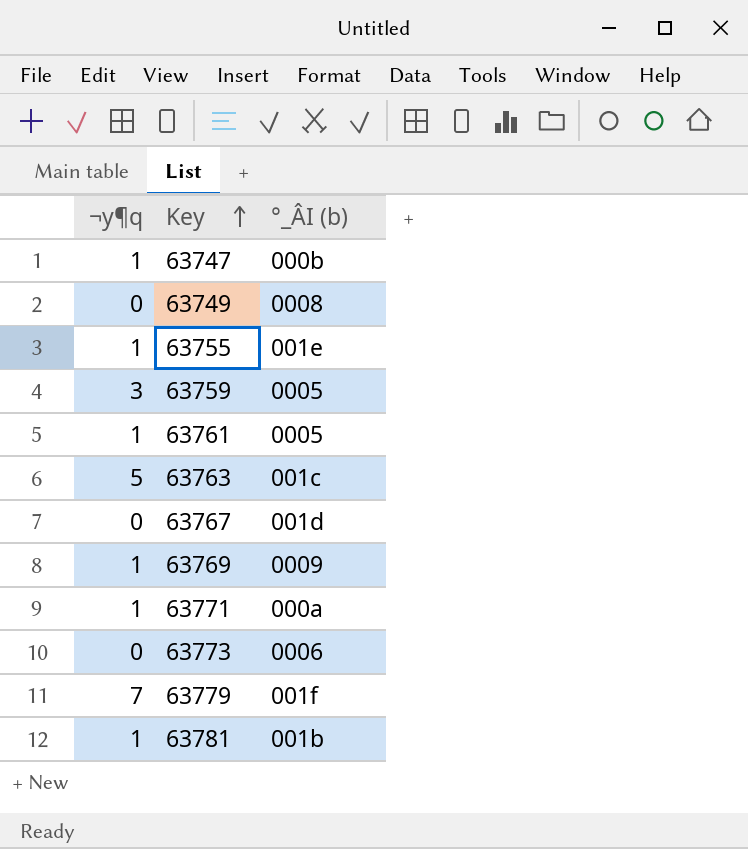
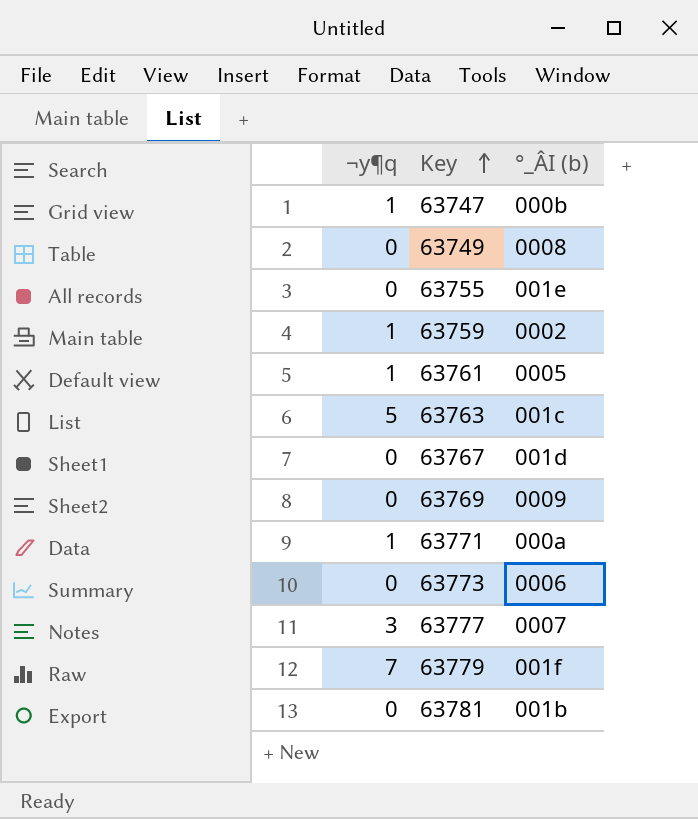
63755 | ¬y¶q: 1 -> 0
63759 | ¬y¶q: 3 -> 1
63759 | °_ÂI (b): 0005 -> 0002
63769 | ¬y¶q: 1 -> 0
row 63777: none -> 3 | 0007
63781 | ¬y¶q: 1 -> 0

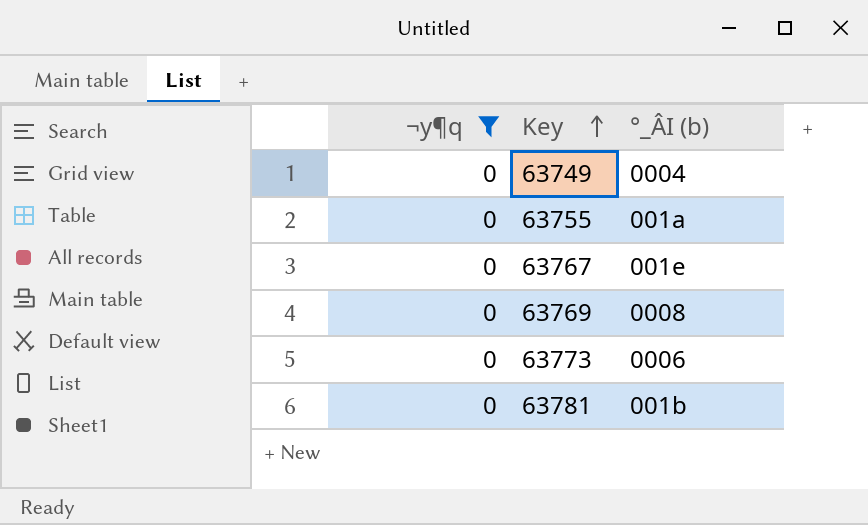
filter: none -> ¬y¶q = 0
63749 | °_ÂI (b): 0008 -> 0004
63755 | °_ÂI (b): 001e -> 001a
63767 | °_ÂI (b): 001d -> 001e
63769 | °_ÂI (b): 0009 -> 0008

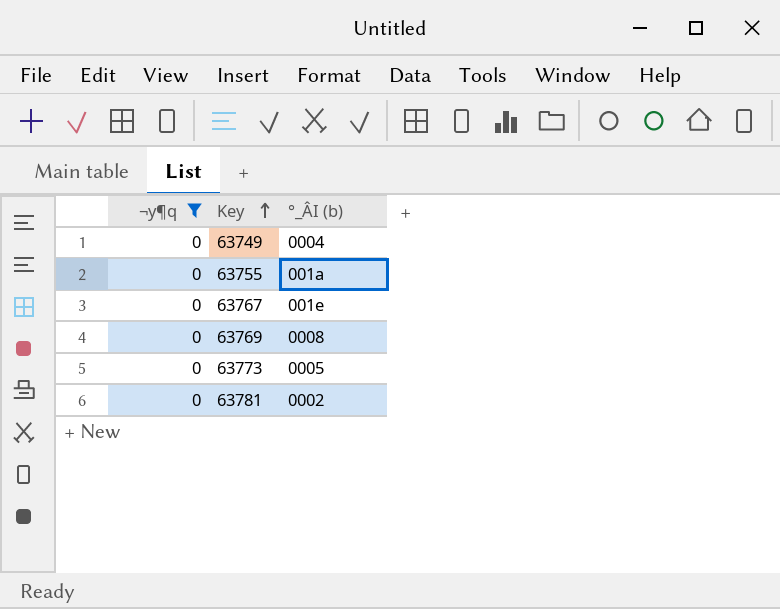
63773 | °_ÂI (b): 0006 -> 0005
63781 | °_ÂI (b): 001b -> 0002

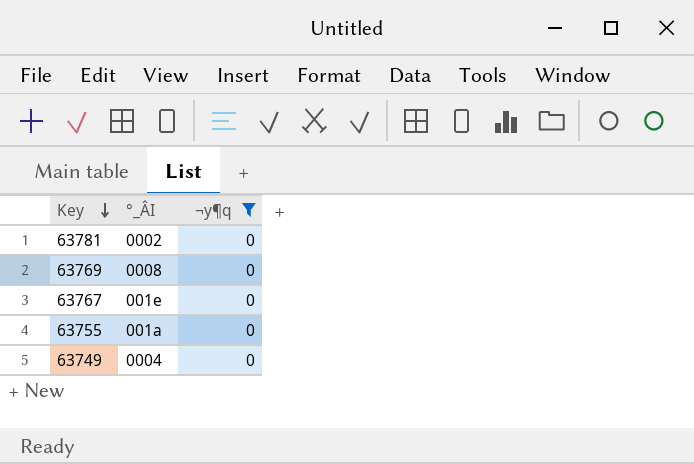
row order: Key ascending -> Key descending
column name: °_ÂI (b) -> °_ÂI
column ¬y¶q | position: 1 -> 3
row 63773: 0 | 0005 -> none

